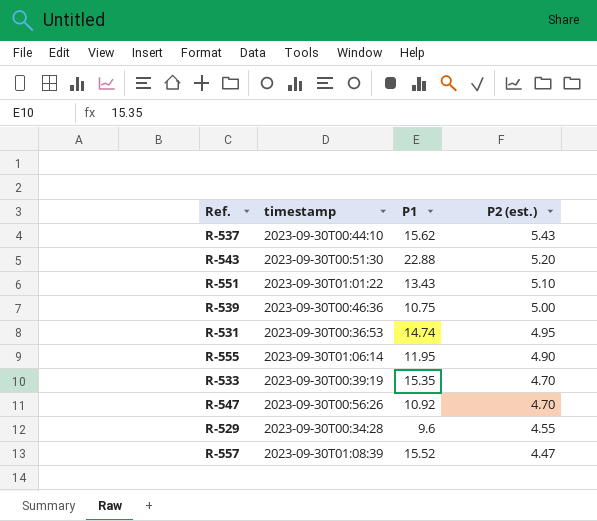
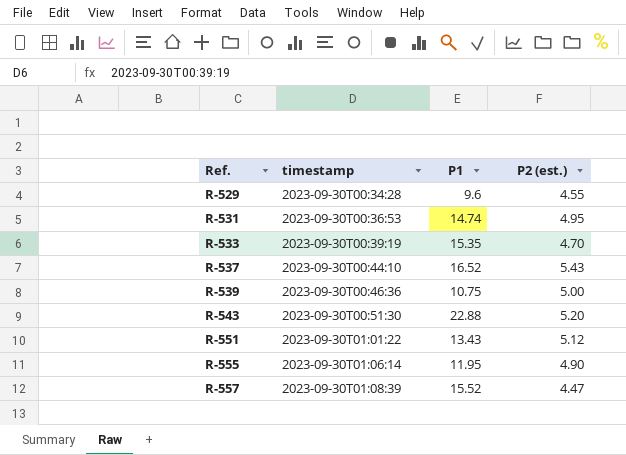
row order: P2 (est.) descending -> Ref. ascending
row R-547: 2023-09-30T00:56:26 | 10.92 | 4.70 -> none
R-537 | P1: 15.62 -> 16.52
R-551 | P2 (est.): 5.10 -> 5.12

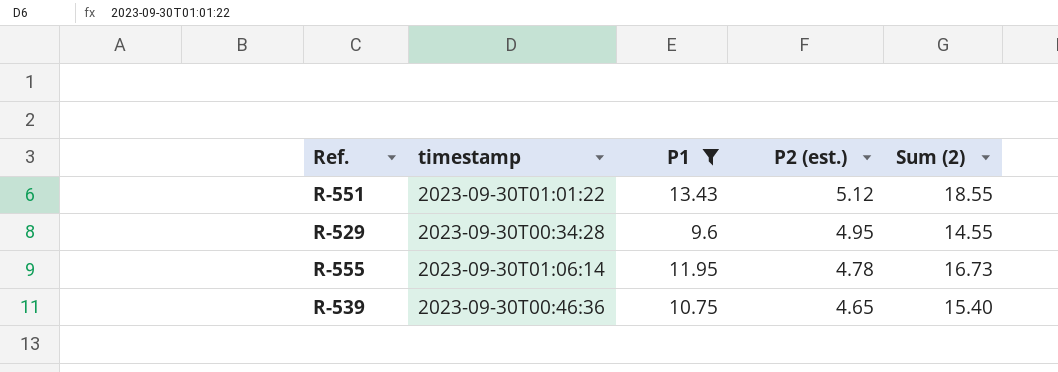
filter: none -> P1 <= 13.43
row order: Ref. ascending -> P2 (est.) descending
column Sum (2) | formula: none -> [P1] + [P2 (est.)]
R-529 | P2 (est.): 4.55 -> 4.95
R-555 | P2 (est.): 4.90 -> 4.78
R-539 | P2 (est.): 5.00 -> 4.65

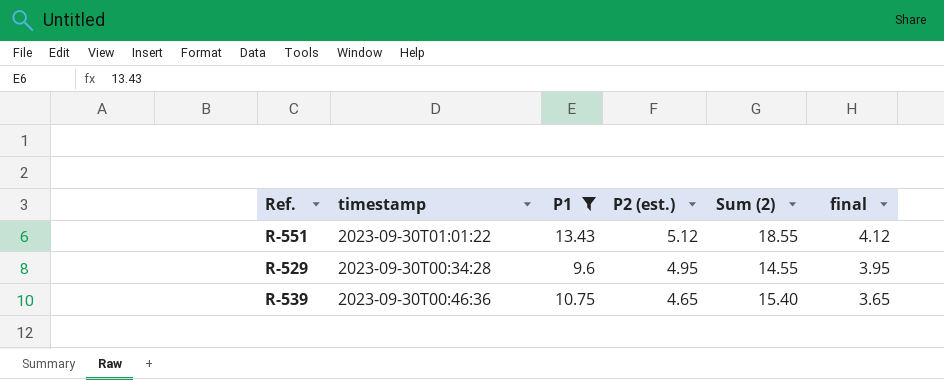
column final | formula: none -> [P2 (est.)] - 1
row R-555: 2023-09-30T01:06:14 | 11.95 | 4.78 | 16.73 -> none

